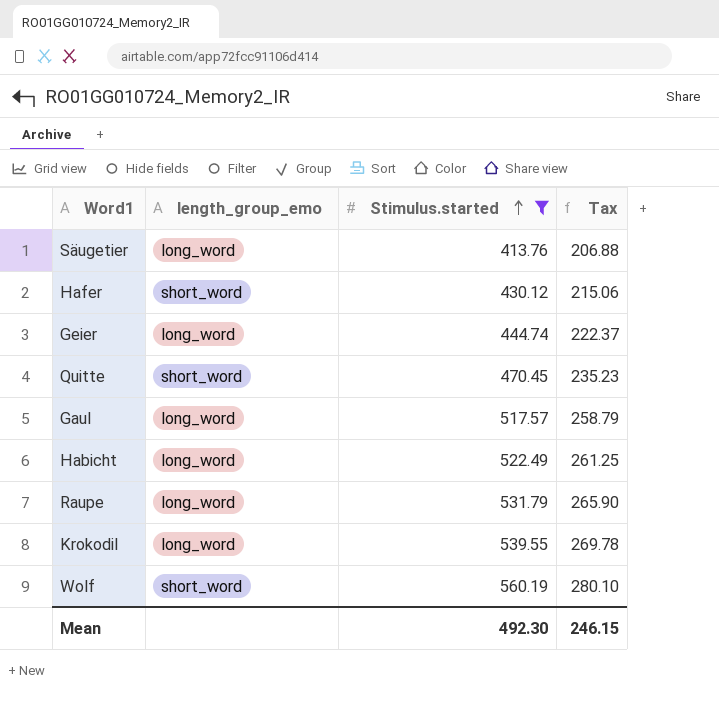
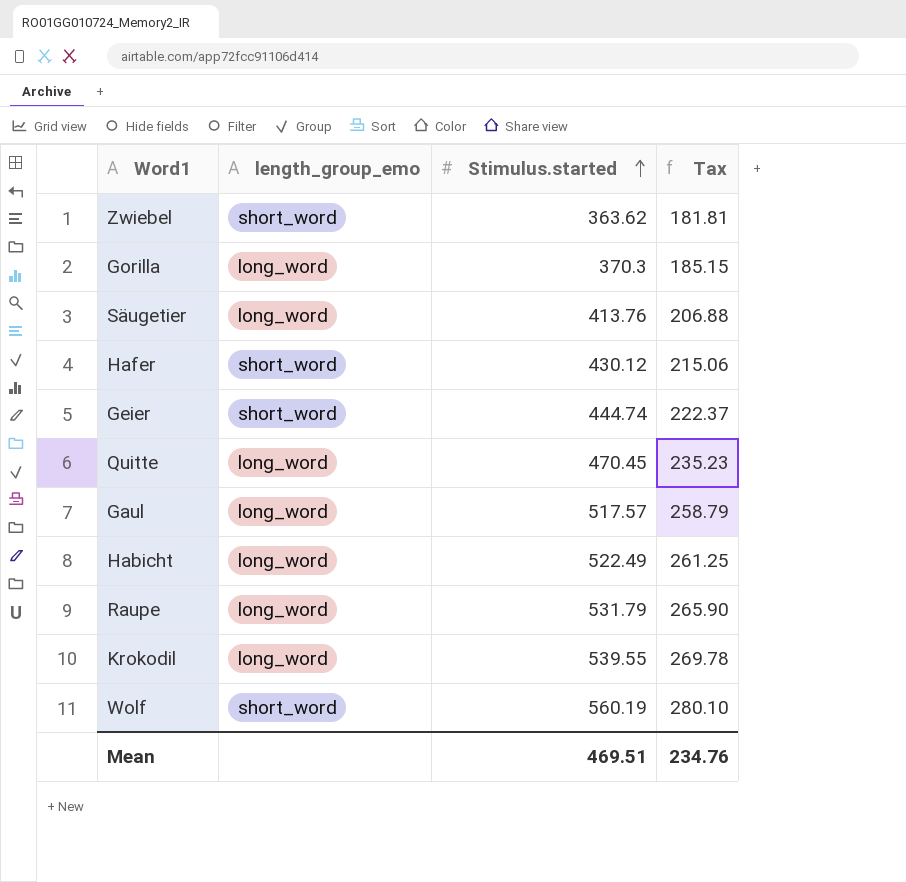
filter: Stimulus.started >= 413.76 -> none
Geier | length_group_emo: long_word -> short_word
Quitte | length_group_emo: short_word -> long_word
Mean | Stimulus.started: 492.30 -> 469.51
Mean | Tax: 246.15 -> 234.76

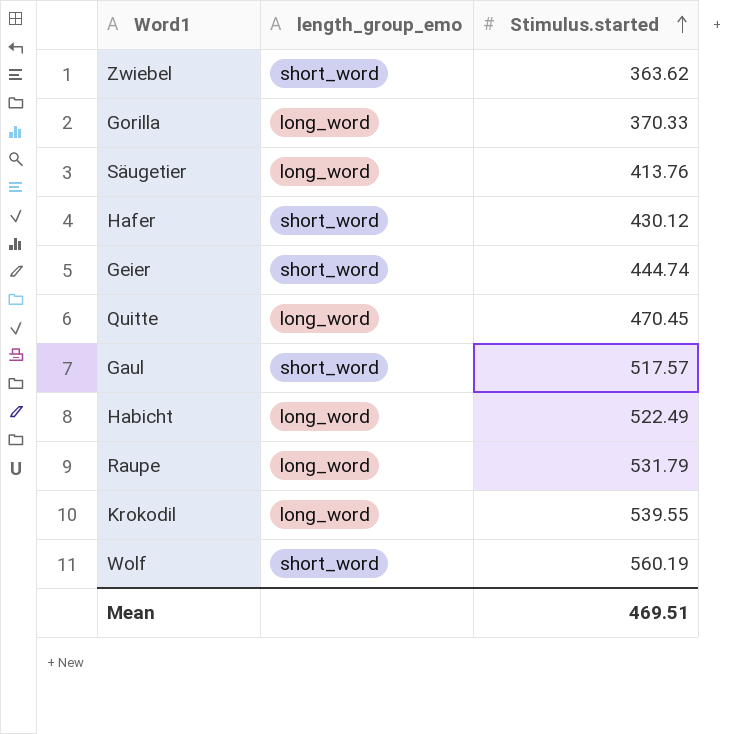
column Tax | formula: [Stimulus.started] * 0.5 -> none
Gorilla | Stimulus.started: 370.3 -> 370.33
Gaul | length_group_emo: long_word -> short_word

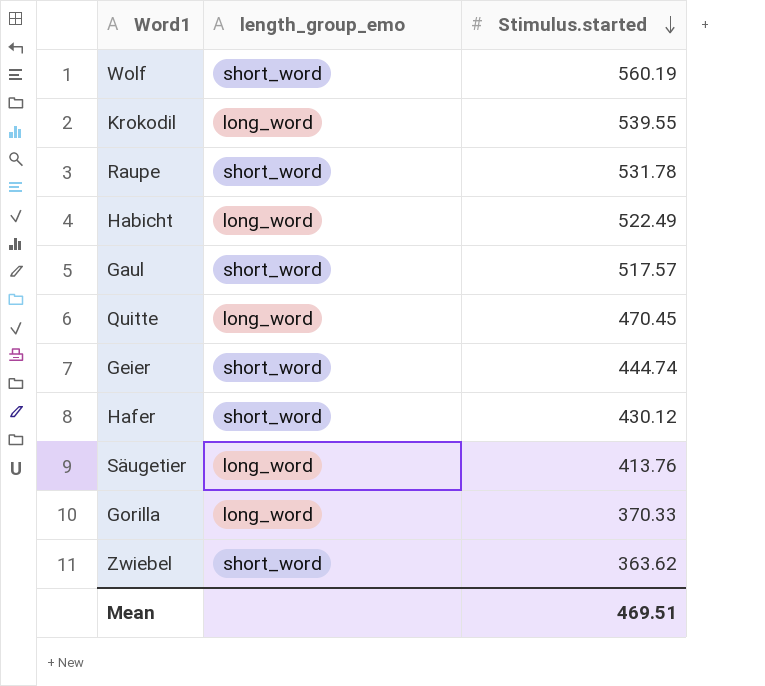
row order: Stimulus.started ascending -> Stimulus.started descending
Raupe | length_group_emo: long_word -> short_word
Raupe | Stimulus.started: 531.79 -> 531.78

